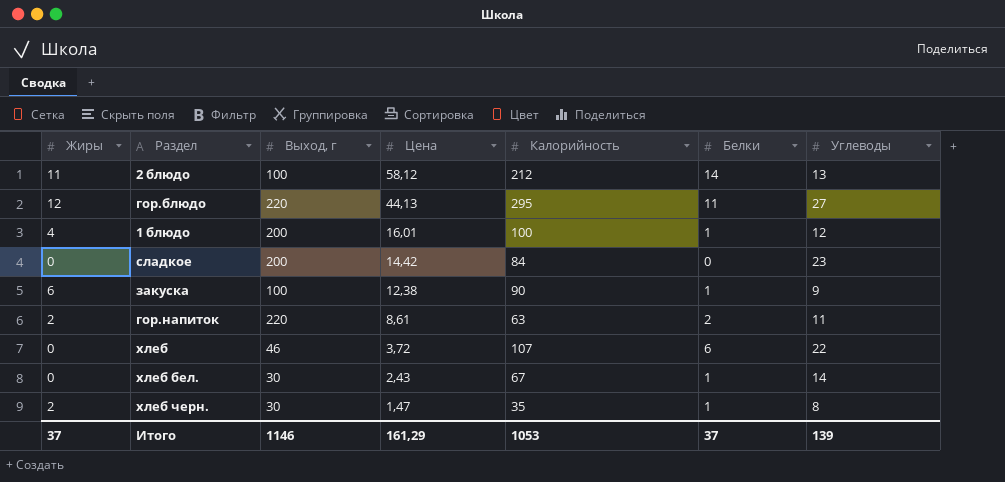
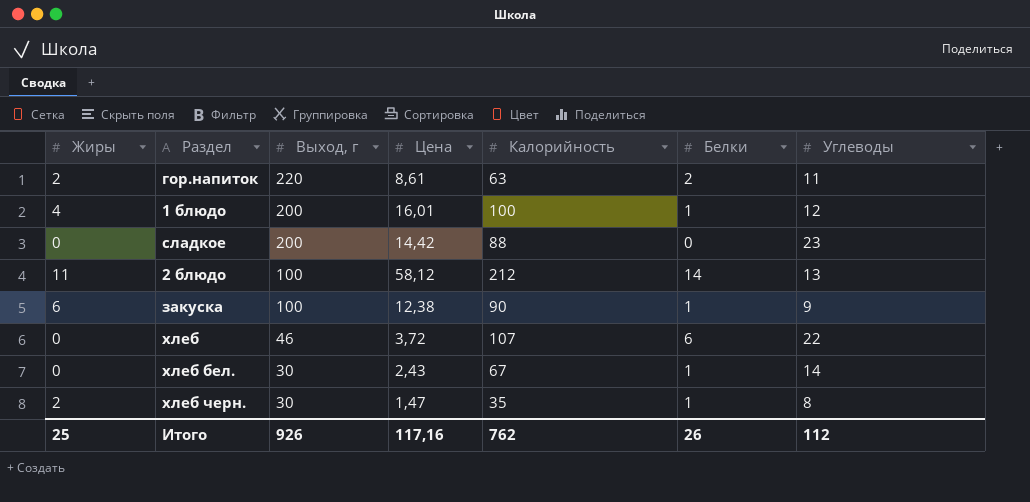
row order: Цена descending -> Выход, г descending
row гор.блюдо: 12 | 220 | 44,13 | 295 | 11 | 27 -> none
сладкое | Калорийность: 84 -> 88
Итого | Жиры: 37 -> 25
Итого | Выход, г: 1146 -> 926
Итого | Цена: 161,29 -> 117,16
Итого | Калорийность: 1053 -> 762
Итого | Белки: 37 -> 26
Итого | Углеводы: 139 -> 112

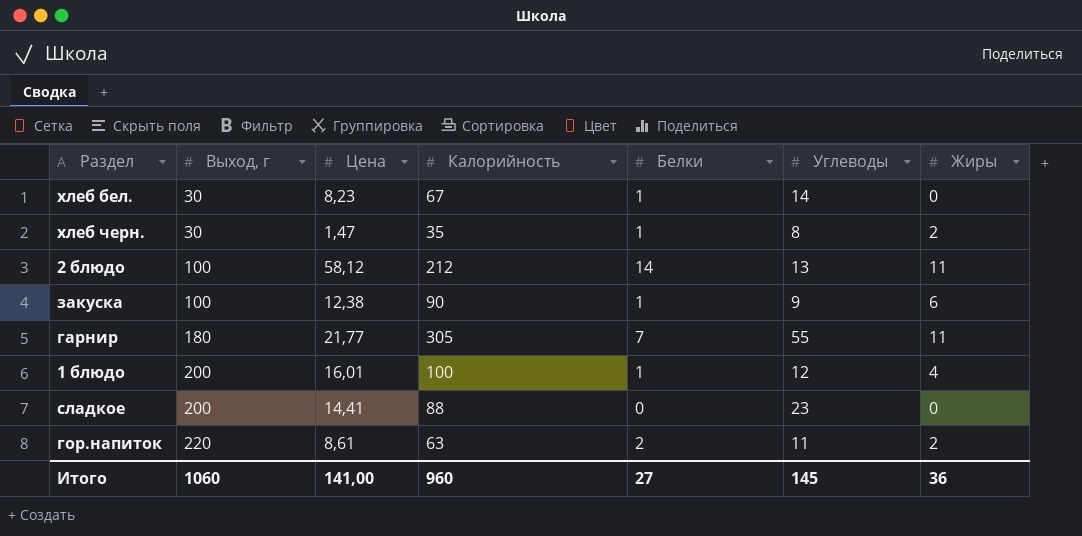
row order: Выход, г descending -> Выход, г ascending
column Жиры | position: 1 -> 7
row хлеб: 0 | 46 | 3,72 | 107 | 6 | 22 -> none
хлеб бел. | Цена: 2,43 -> 8,23
row гарнир: none -> 180 | 21,77 | 305 | 7 | 55 | 11
сладкое | Цена: 14,42 -> 14,41
Итого | Выход, г: 926 -> 1060
Итого | Цена: 117,16 -> 141,00
Итого | Калорийность: 762 -> 960
Итого | Белки: 26 -> 27
Итого | Углеводы: 112 -> 145
Итого | Жиры: 25 -> 36

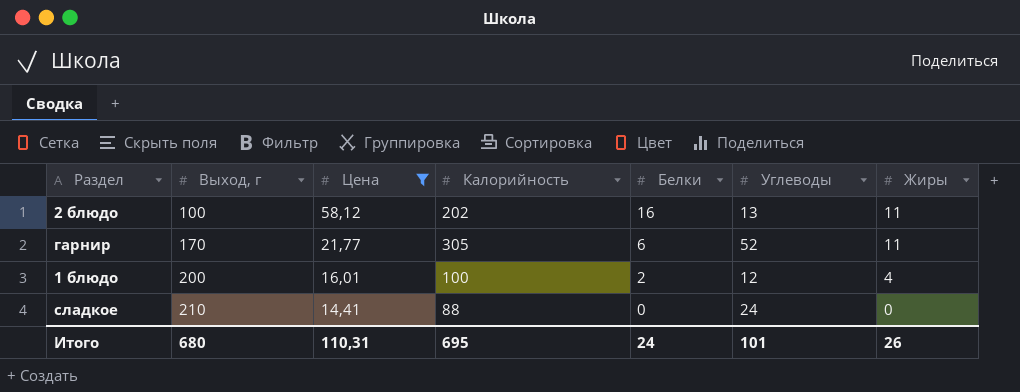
filter: none -> Цена >= 14,41
2 блюдо | Калорийность: 212 -> 202
2 блюдо | Белки: 14 -> 16
гарнир | Выход, г: 180 -> 170
гарнир | Белки: 7 -> 6
гарнир | Углеводы: 55 -> 52
1 блюдо | Белки: 1 -> 2
сладкое | Выход, г: 200 -> 210
сладкое | Углеводы: 23 -> 24
Итого | Выход, г: 1060 -> 680
Итого | Цена: 141,00 -> 110,31
Итого | Калорийность: 960 -> 695
Итого | Белки: 27 -> 24
Итого | Углеводы: 145 -> 101
Итого | Жиры: 36 -> 26

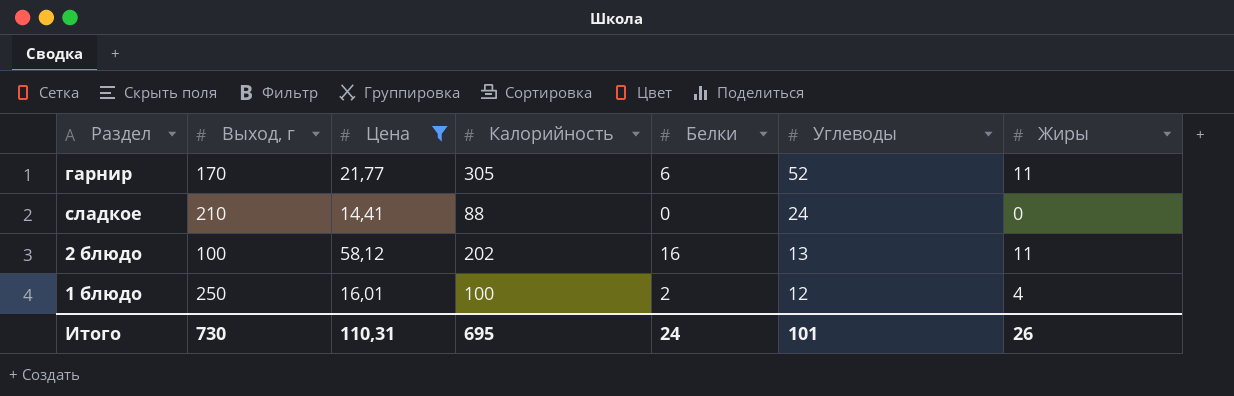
row order: Выход, г ascending -> Углеводы descending
1 блюдо | Выход, г: 200 -> 250
Итого | Выход, г: 680 -> 730

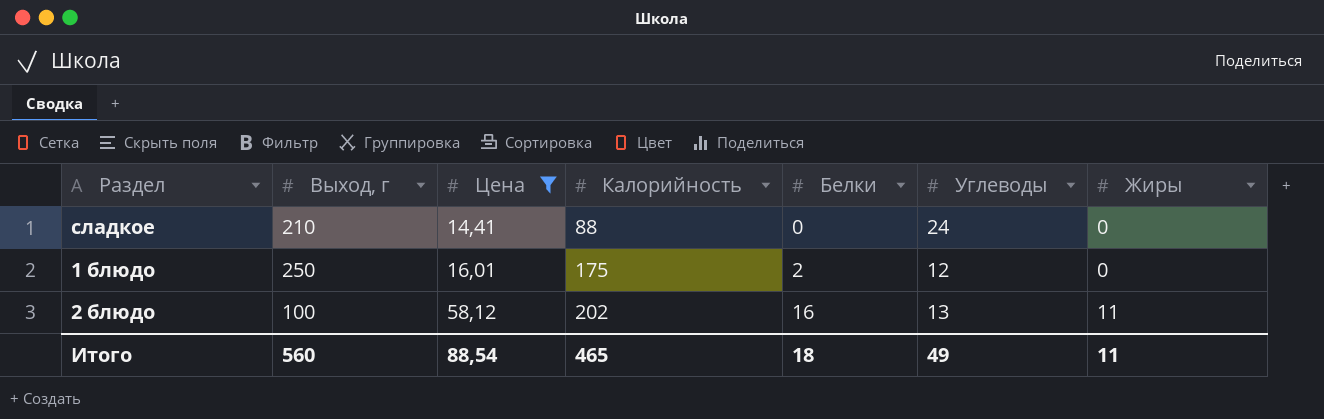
row order: Углеводы descending -> Цена ascending
row гарнир: 170 | 21,77 | 305 | 6 | 52 | 11 -> none
1 блюдо | Калорийность: 100 -> 175
1 блюдо | Жиры: 4 -> 0
Итого | Выход, г: 730 -> 560
Итого | Цена: 110,31 -> 88,54
Итого | Калорийность: 695 -> 465
Итого | Белки: 24 -> 18
Итого | Углеводы: 101 -> 49
Итого | Жиры: 26 -> 11

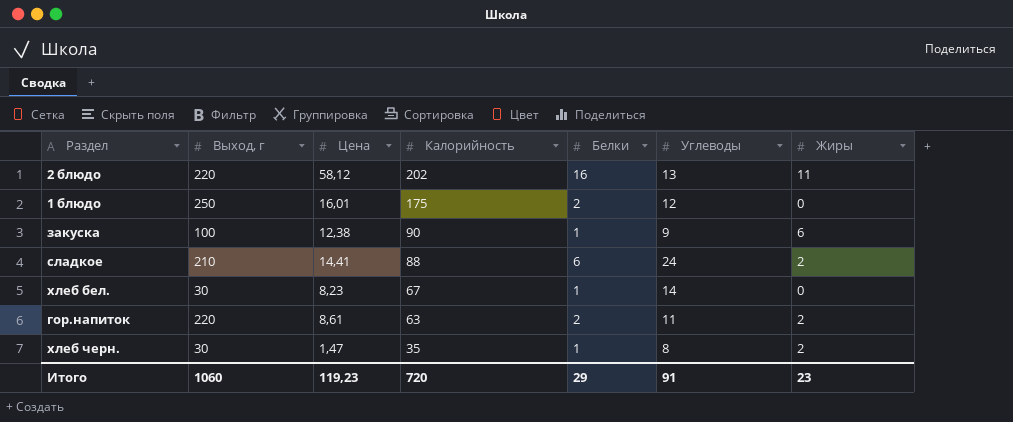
filter: Цена >= 14,41 -> none
row order: Цена ascending -> Калорийность descending
2 блюдо | Выход, г: 100 -> 220
сладкое | Белки: 0 -> 6
сладкое | Жиры: 0 -> 2
Итого | Выход, г: 560 -> 1060
Итого | Цена: 88,54 -> 119,23
Итого | Калорийность: 465 -> 720
Итого | Белки: 18 -> 29
Итого | Углеводы: 49 -> 91
Итого | Жиры: 11 -> 23

